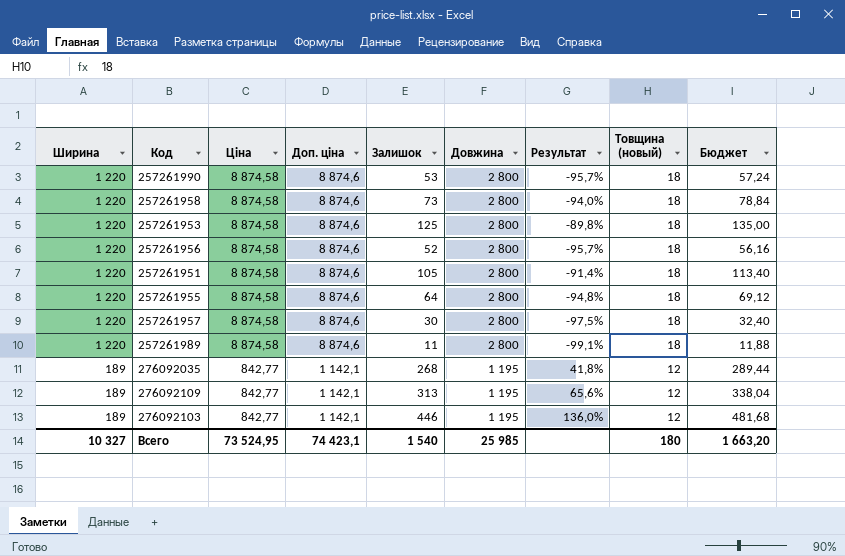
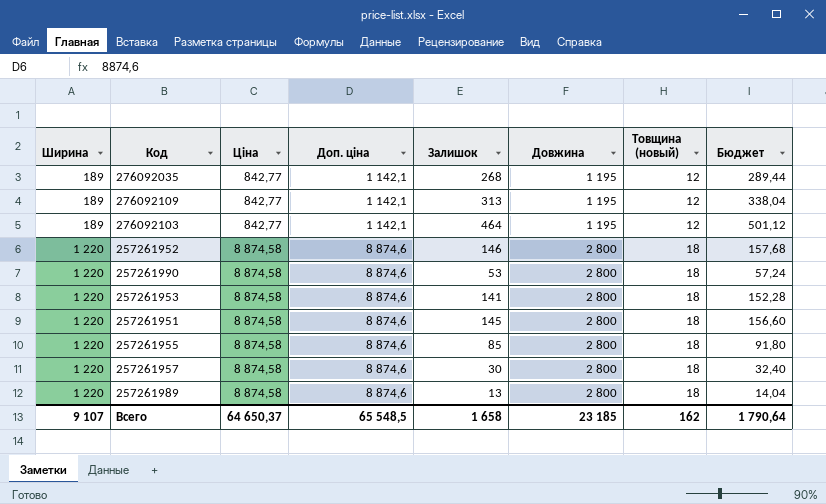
row order: Ширина descending -> Ширина ascending
column Результат | formula: ([Залишок] - [Ширина]) / [Ширина] -> none
row 257261958: 1 220 | 8 874,58 | 8 874,6 | 73 | 2 800 | -94,0% | 18 | 78,84 -> none
row 257261956: 1 220 | 8 874,58 | 8 874,6 | 52 | 2 800 | -95,7% | 18 | 56,16 -> none
276092103 | Залишок: 446 -> 464
276092103 | Бюджет: 481,68 -> 501,12
row 257261952: none -> 1 220 | 8 874,58 | 8 874,6 | 146 | 2 800 | 18 | 157,68
257261953 | Залишок: 125 -> 141
257261953 | Бюджет: 135,00 -> 152,28
257261951 | Залишок: 105 -> 145
257261951 | Бюджет: 113,40 -> 156,60
257261955 | Залишок: 64 -> 85
257261955 | Бюджет: 69,12 -> 91,80
257261989 | Залишок: 11 -> 13
257261989 | Бюджет: 11,88 -> 14,04
Всего | Ширина: 10 327 -> 9 107
Всего | Ціна: 73 524,95 -> 64 650,37
Всего | Доп. ціна: 74 423,1 -> 65 548,5
Всего | Залишок: 1 540 -> 1 658
Всего | Довжина: 25 985 -> 23 185
Всего | Товщина (новый): 180 -> 162
Всего | Бюджет: 1 663,20 -> 1 790,64

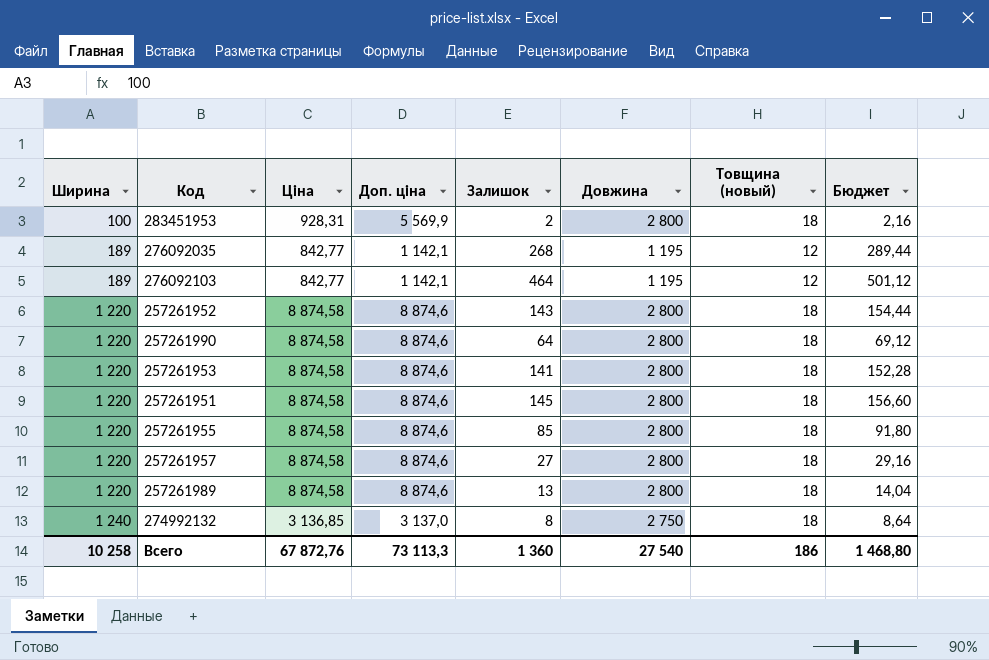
row 276092109: 189 | 842,77 | 1 142,1 | 313 | 1 195 | 12 | 338,04 -> none
row 283451953: none -> 100 | 928,31 | 5 569,9 | 2 | 2 800 | 18 | 2,16
257261952 | Залишок: 146 -> 143
257261952 | Бюджет: 157,68 -> 154,44
257261990 | Залишок: 53 -> 64
257261990 | Бюджет: 57,24 -> 69,12
257261957 | Залишок: 30 -> 27
257261957 | Бюджет: 32,40 -> 29,16
row 274992132: none -> 1 240 | 3 136,85 | 3 137,0 | 8 | 2 750 | 18 | 8,64
Всего | Ширина: 9 107 -> 10 258
Всего | Ціна: 64 650,37 -> 67 872,76
Всего | Доп. ціна: 65 548,5 -> 73 113,3
Всего | Залишок: 1 658 -> 1 360
Всего | Довжина: 23 185 -> 27 540
Всего | Товщина (новый): 162 -> 186
Всего | Бюджет: 1 790,64 -> 1 468,80

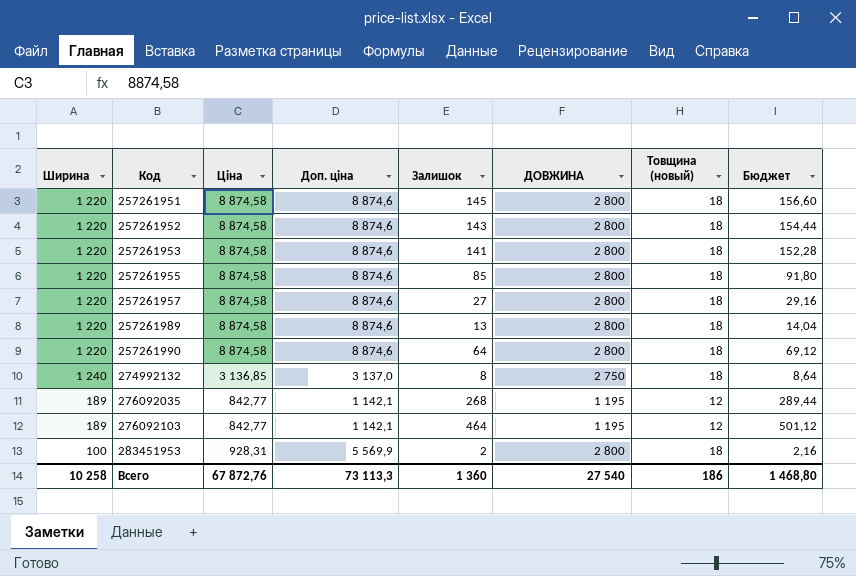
row order: Ширина ascending -> Код ascending
column name: Довжина -> ДОВЖИНА

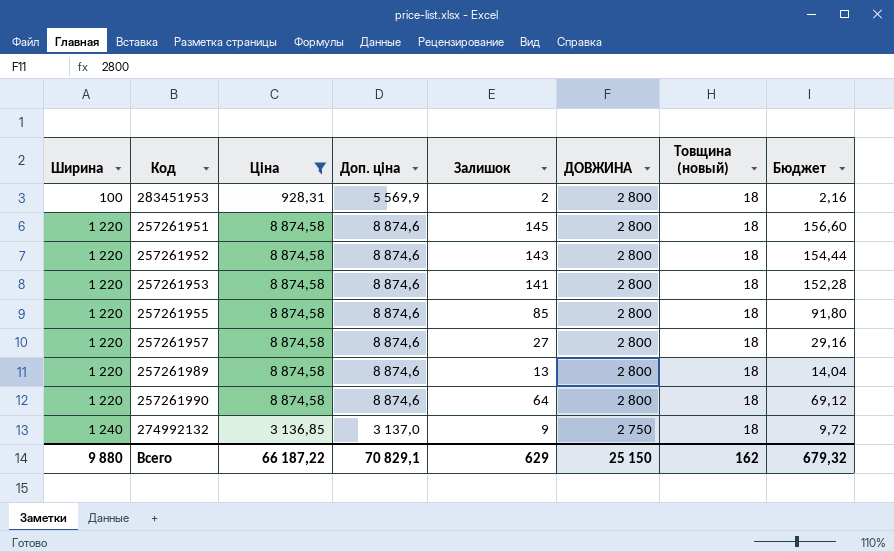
filter: none -> Ціна != 842,77
row order: Код ascending -> Ширина ascending
274992132 | Залишок: 8 -> 9
274992132 | Бюджет: 8,64 -> 9,72
Всего | Ширина: 10 258 -> 9 880
Всего | Ціна: 67 872,76 -> 66 187,22
Всего | Доп. ціна: 73 113,3 -> 70 829,1
Всего | Залишок: 1 360 -> 629
Всего | ДОВЖИНА: 27 540 -> 25 150
Всего | Товщина (новый): 186 -> 162
Всего | Бюджет: 1 468,80 -> 679,32

